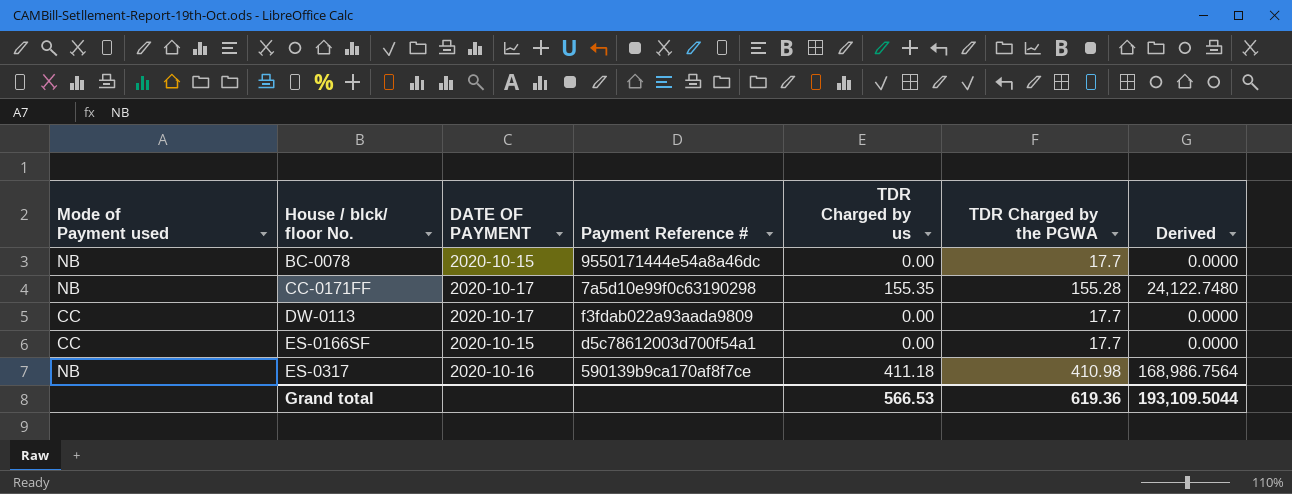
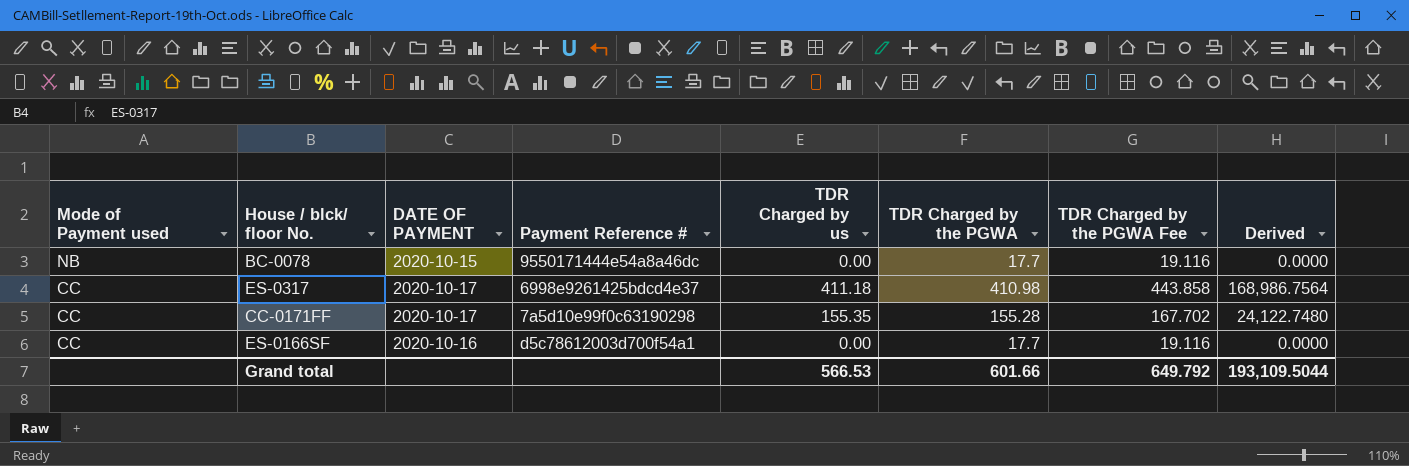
row order: House / blck/ floor No. ascending -> Mode of Payment used descending
column TDR Charged by the PGWA Fee | formula: none -> [TDR Charged by the PGWA] * 1.08
row DW-0113: CC | 2020-10-17 | f3fdab022a93aada9809 | 0.00 | 17.7 | 0.0000 -> none
ES-0317 | Mode of Payment used: NB -> CC
ES-0317 | DATE OF PAYMENT: 2020-10-16 -> 2020-10-17
ES-0317 | Payment Reference #: 590139b9ca170af8f7ce -> 6998e9261425bdcd4e37
CC-0171FF | Mode of Payment used: NB -> CC
ES-0166SF | DATE OF PAYMENT: 2020-10-15 -> 2020-10-16
Grand total | TDR Charged by the PGWA: 619.36 -> 601.66

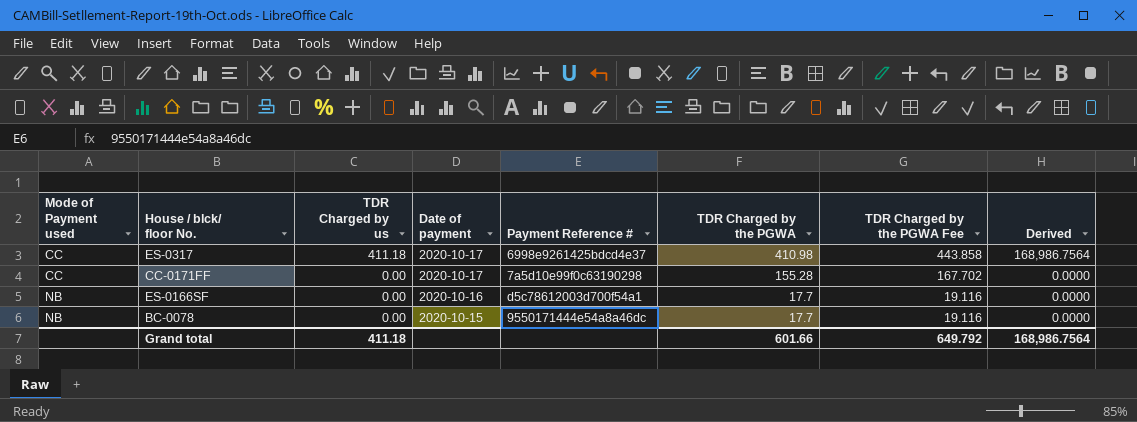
row order: Mode of Payment used descending -> Mode of Payment used ascending
column TDR Charged by us | position: 5 -> 3
column name: DATE OF PAYMENT -> Date of payment
CC-0171FF | TDR Charged by us: 155.35 -> 0.00
CC-0171FF | Derived: 24,122.7480 -> 0.0000
ES-0166SF | Mode of Payment used: CC -> NB
Grand total | TDR Charged by us: 566.53 -> 411.18
Grand total | Derived: 193,109.5044 -> 168,986.7564

